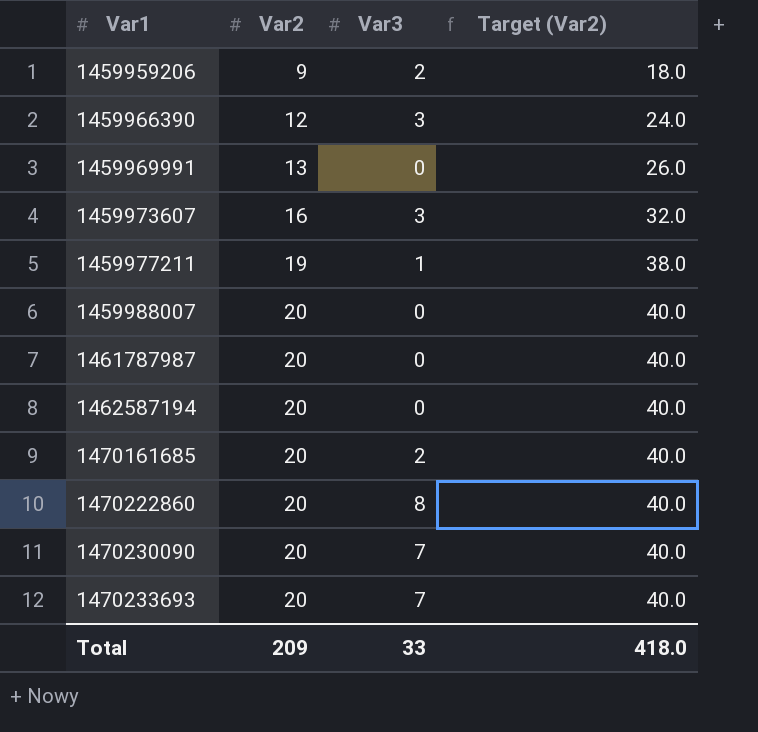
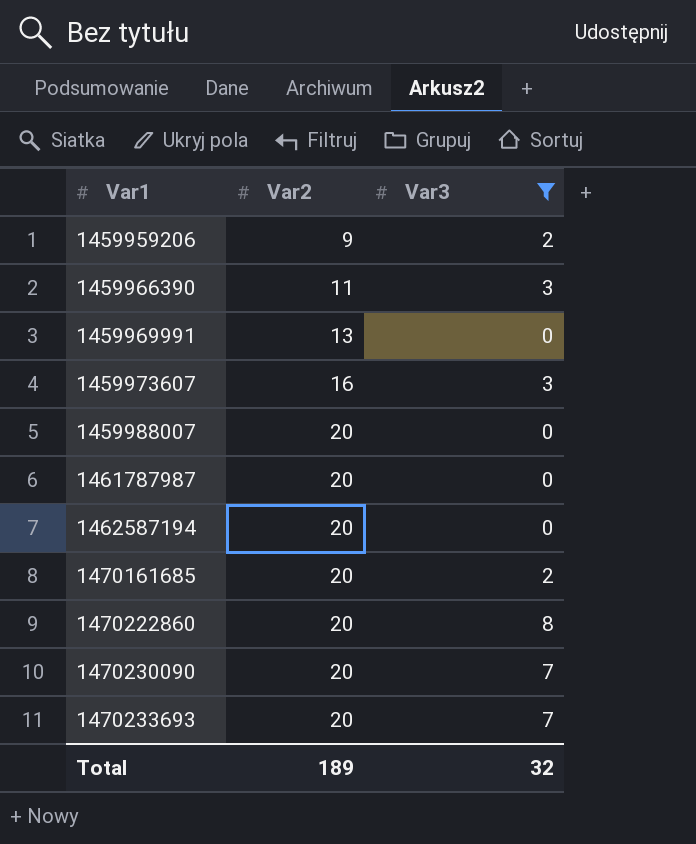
filter: none -> Var3 != 1
column Target (Var2) | formula: [Var2] * 2 -> none
1459966390 | Var2: 12 -> 11
Total | Var2: 209 -> 189
Total | Var3: 33 -> 32

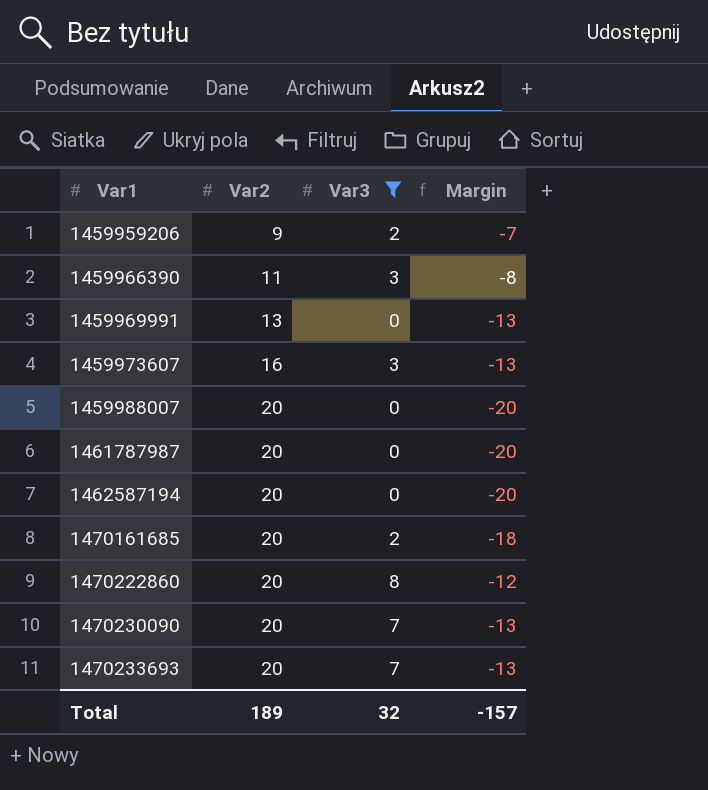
column Margin | formula: none -> [Var3] - [Var2]

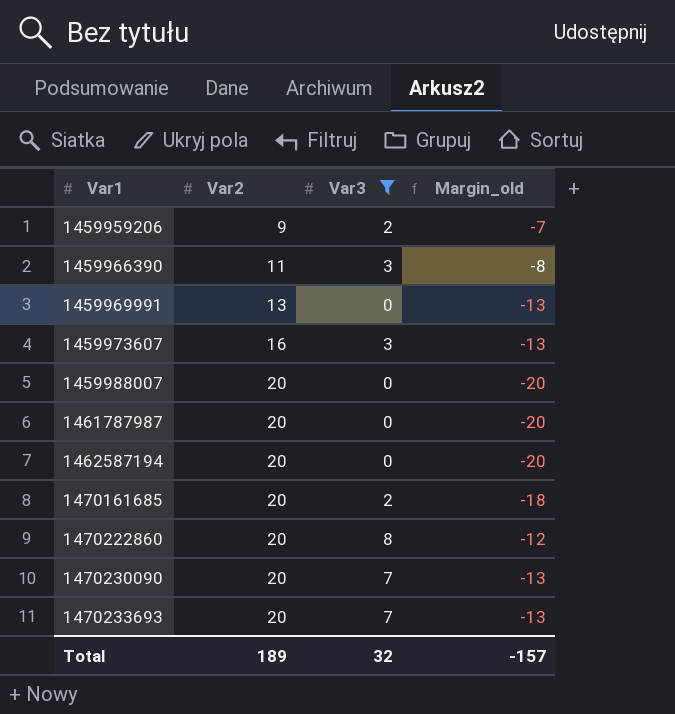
column name: Margin -> Margin_old

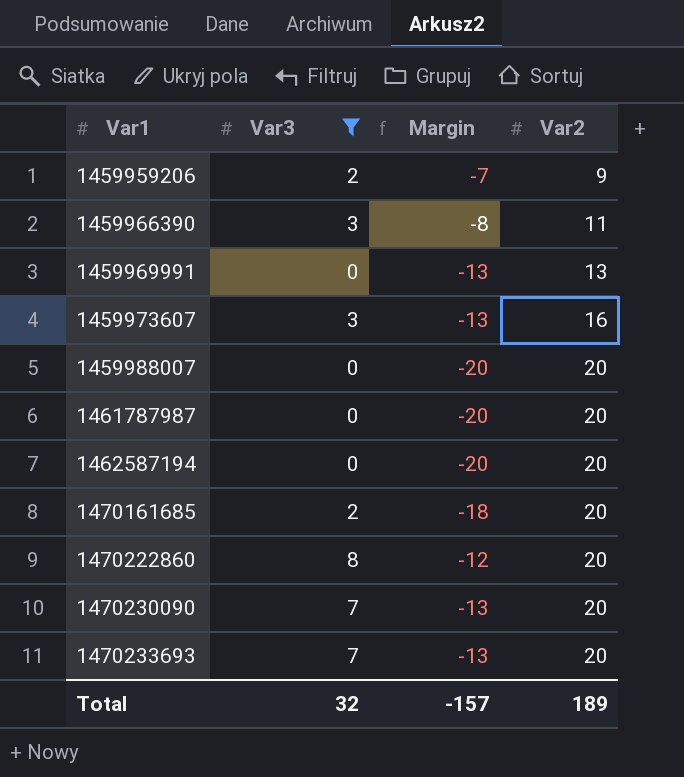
column name: Margin_old -> Margin
column Var2 | position: 2 -> 4

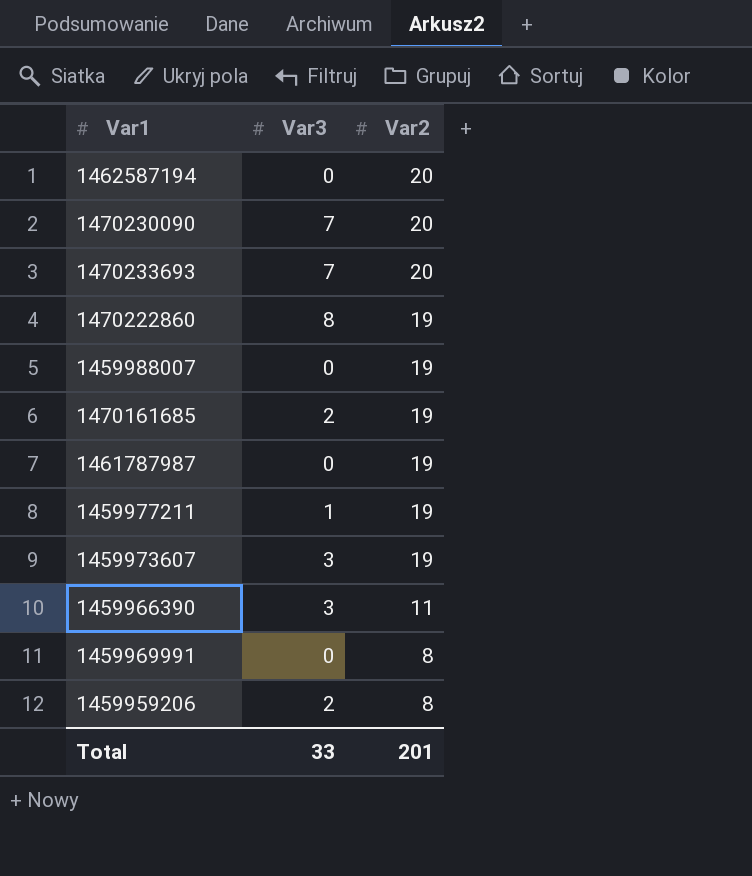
filter: Var3 != 1 -> none
row order: Var1 ascending -> Var2 descending
column Margin | formula: [Var3] - [Var2] -> none
1470222860 | Var2: 20 -> 19
1459988007 | Var2: 20 -> 19
1470161685 | Var2: 20 -> 19
1461787987 | Var2: 20 -> 19
1459973607 | Var2: 16 -> 19
1459969991 | Var2: 13 -> 8
1459959206 | Var2: 9 -> 8
Total | Var3: 32 -> 33
Total | Var2: 189 -> 201

